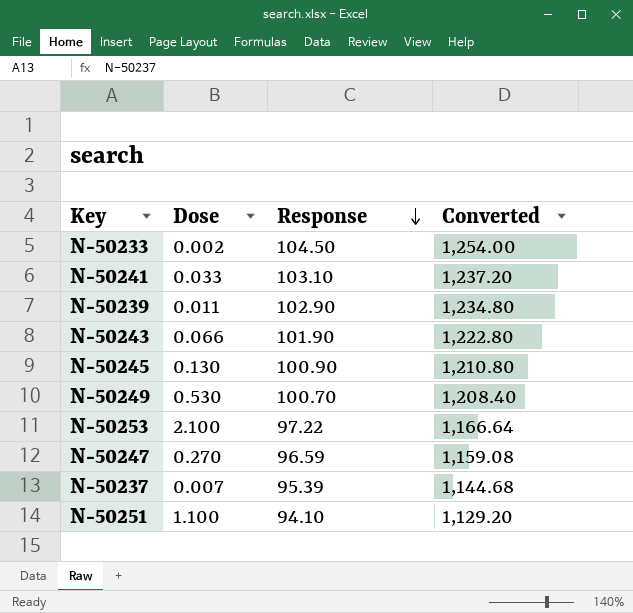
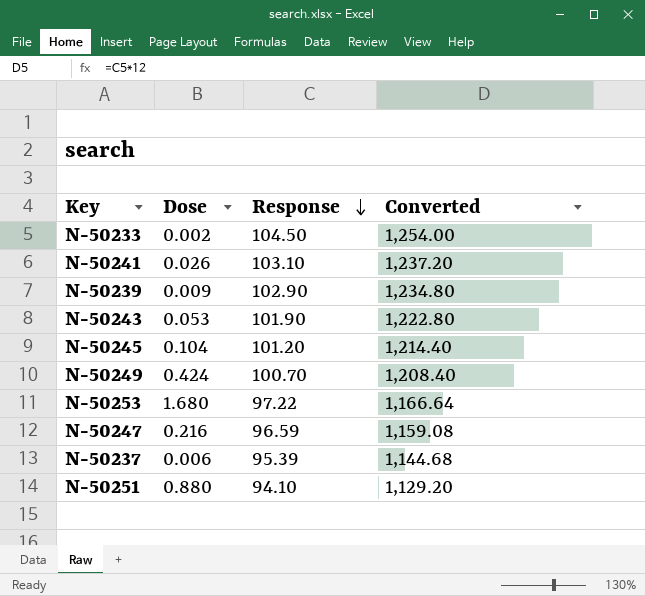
N-50241 | Dose: 0.033 -> 0.026
N-50239 | Dose: 0.011 -> 0.009
N-50243 | Dose: 0.066 -> 0.053
N-50245 | Dose: 0.130 -> 0.104
N-50245 | Response: 100.90 -> 101.20
N-50245 | Converted: 1,210.80 -> 1,214.40
N-50249 | Dose: 0.530 -> 0.424
N-50253 | Dose: 2.100 -> 1.680
N-50247 | Dose: 0.270 -> 0.216
N-50237 | Dose: 0.007 -> 0.006
N-50251 | Dose: 1.100 -> 0.880

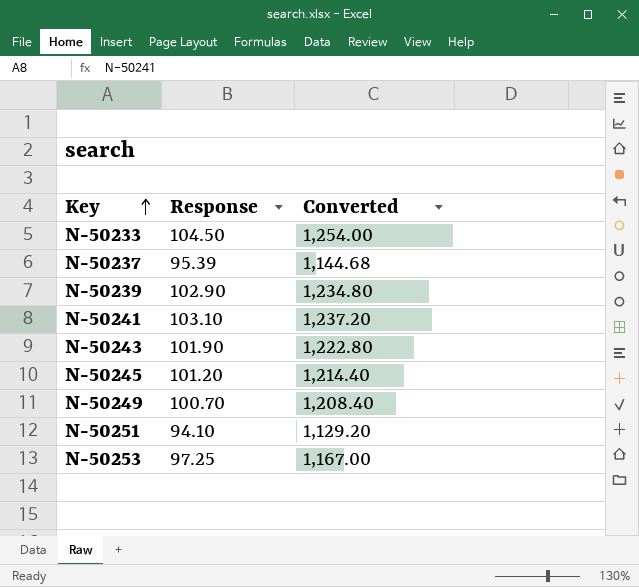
row order: Response descending -> Key ascending
column Dose | position: 2 -> none
row N-50247: 0.216 | 96.59 | 1,159.08 -> none
N-50253 | Response: 97.22 -> 97.25
N-50253 | Converted: 1,166.64 -> 1,167.00

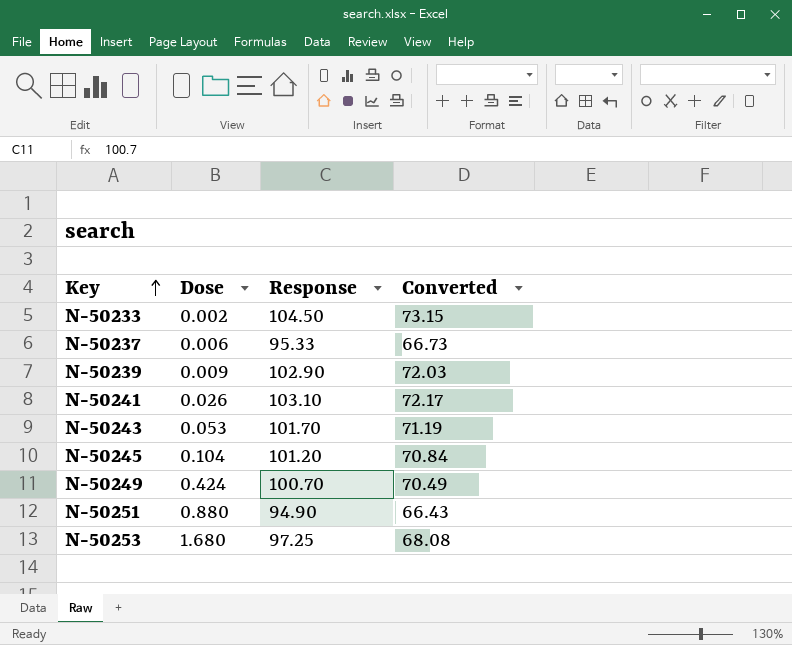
column Dose | position: none -> 2
column Converted | formula: [Response] * 12 -> [Response] * 0.7
N-50237 | Response: 95.39 -> 95.33
N-50243 | Response: 101.90 -> 101.70
N-50251 | Response: 94.10 -> 94.90

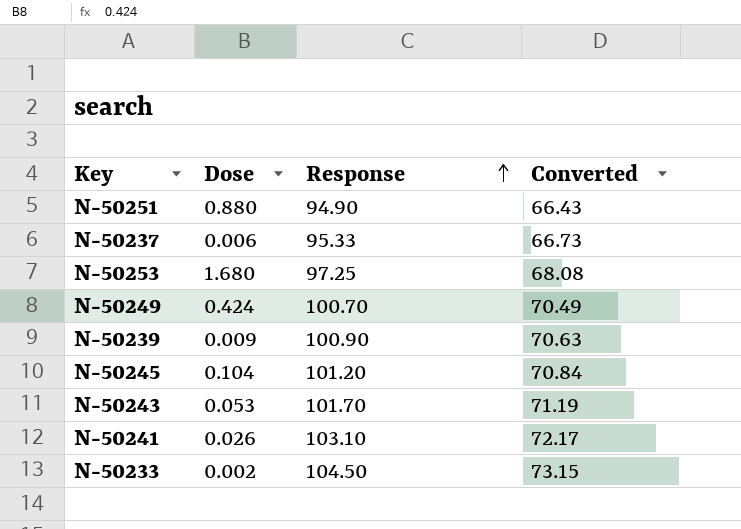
row order: Key ascending -> Response ascending
N-50239 | Response: 102.90 -> 100.90
N-50239 | Converted: 72.03 -> 70.63

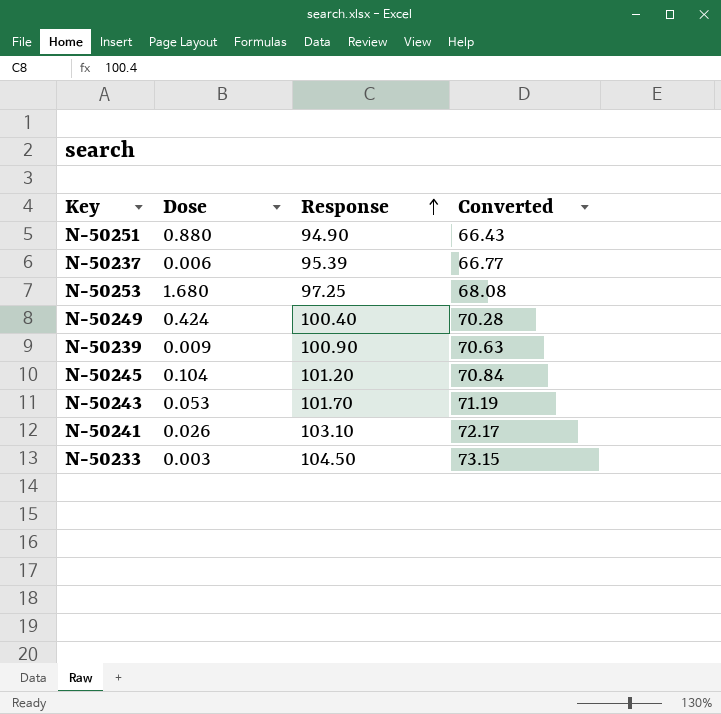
N-50237 | Response: 95.33 -> 95.39
N-50237 | Converted: 66.73 -> 66.77
N-50249 | Response: 100.70 -> 100.40
N-50249 | Converted: 70.49 -> 70.28
N-50233 | Dose: 0.002 -> 0.003

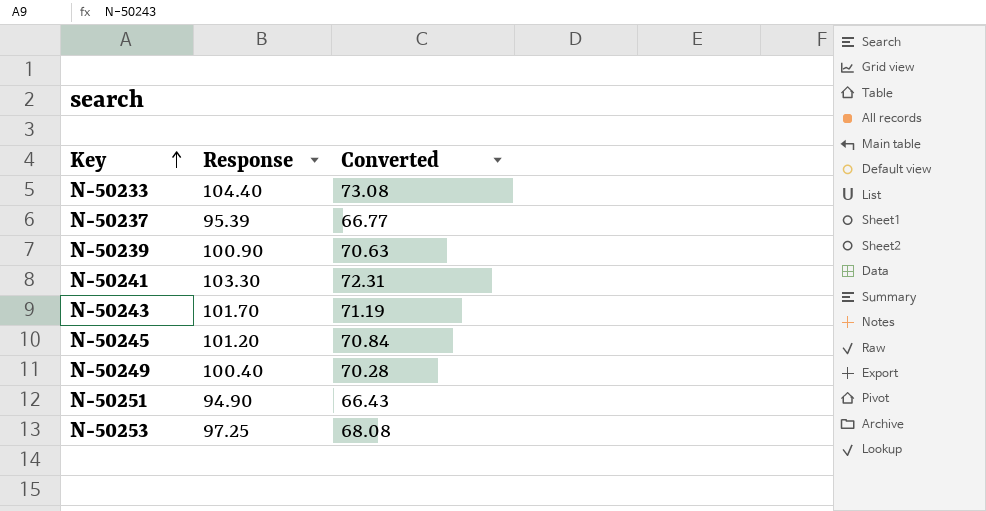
row order: Response ascending -> Key ascending
column Dose | position: 2 -> none
N-50233 | Response: 104.50 -> 104.40
N-50233 | Converted: 73.15 -> 73.08
N-50241 | Response: 103.10 -> 103.30
N-50241 | Converted: 72.17 -> 72.31

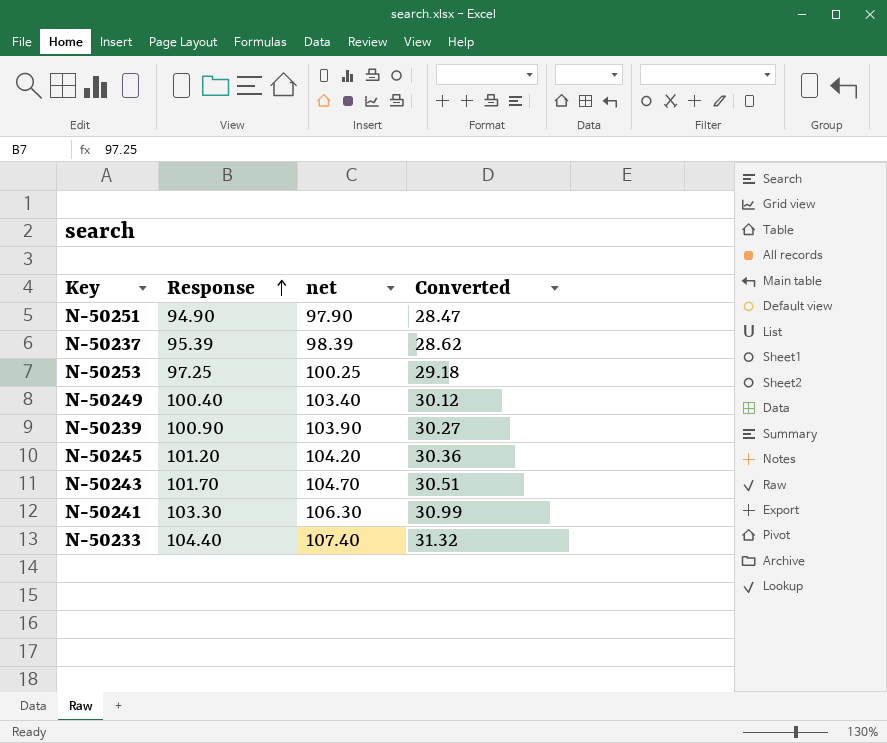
row order: Key ascending -> Response ascending
column net | formula: none -> [Response] + 3
column Converted | formula: [Response] * 0.7 -> [Response] * 0.3

